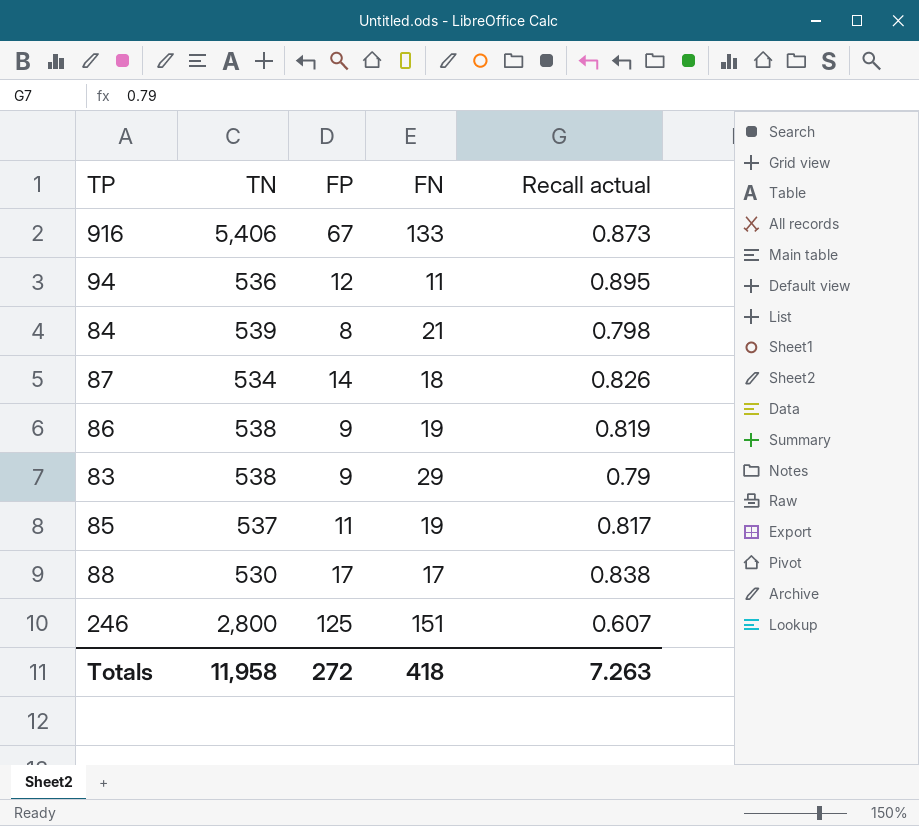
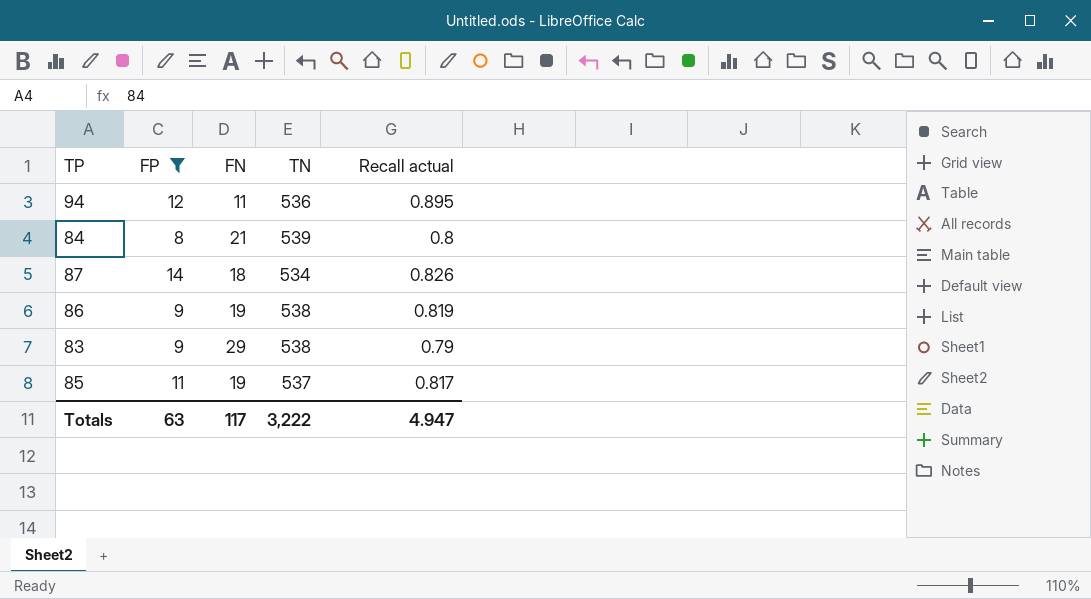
filter: none -> FP <= 14
column TN | position: 2 -> 4
84 | Recall actual: 0.798 -> 0.8
Totals | FP: 272 -> 63
Totals | FN: 418 -> 117
Totals | TN: 11,958 -> 3,222
Totals | Recall actual: 7.263 -> 4.947

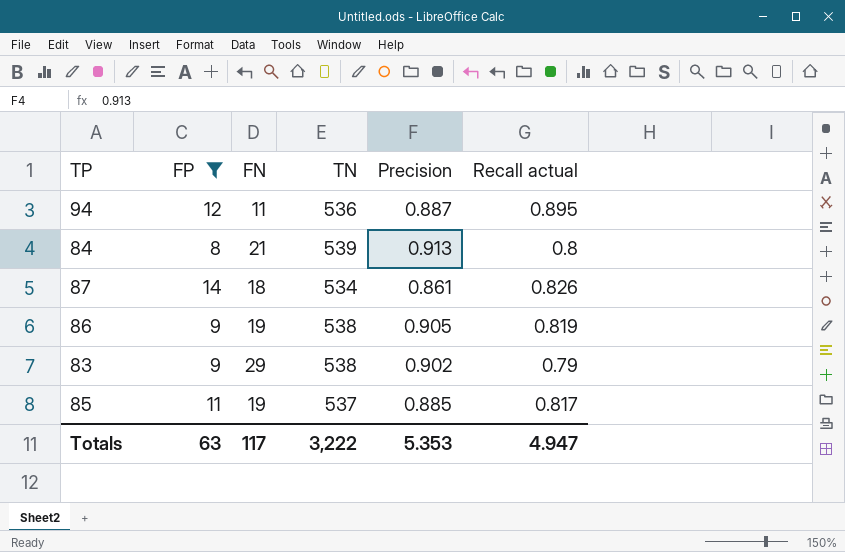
column Precision | position: none -> 5

